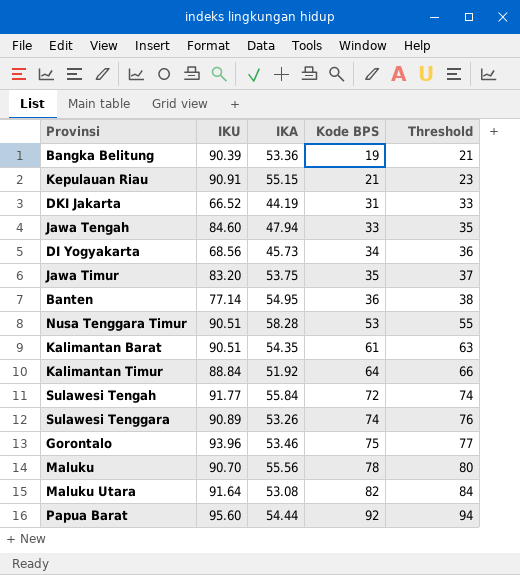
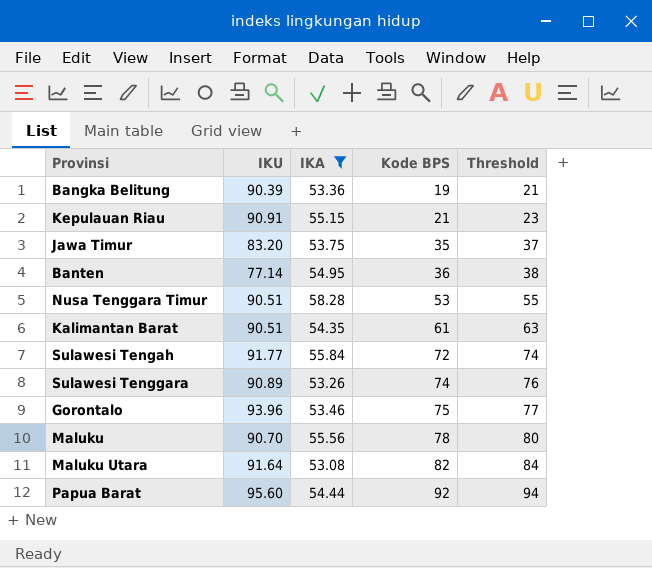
filter: none -> IKA >= 53.08

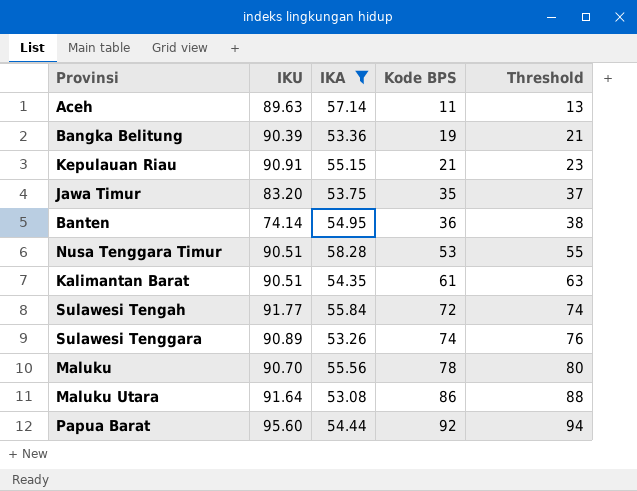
row Gorontalo: 93.96 | 53.46 | 75 | 77 -> none
row Aceh: none -> 89.63 | 57.14 | 11 | 13
Banten | IKU: 77.14 -> 74.14
Maluku Utara | Kode BPS: 82 -> 86
Maluku Utara | Threshold: 84 -> 88

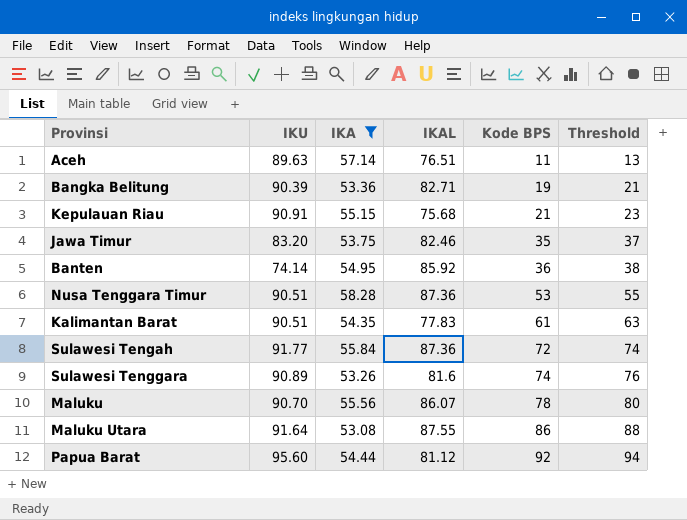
column IKAL | position: none -> 4

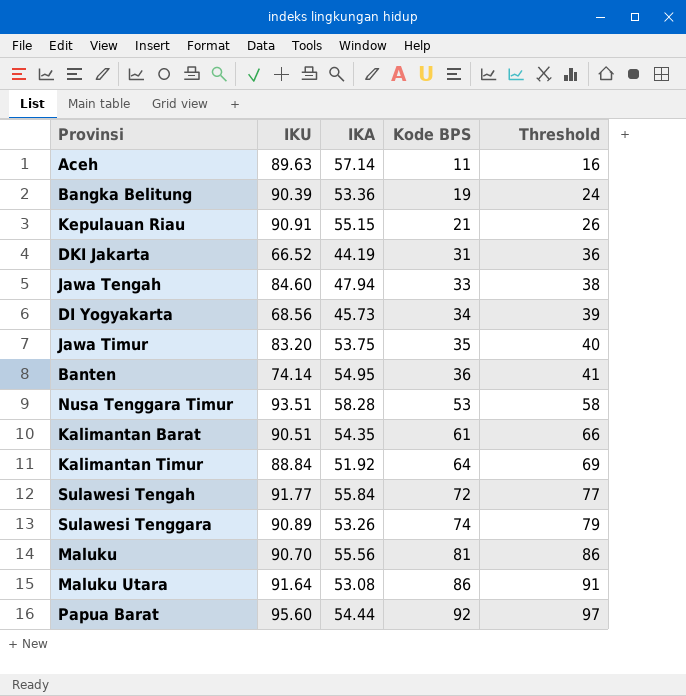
filter: IKA >= 53.08 -> none
column IKAL | position: 4 -> none
column Threshold | formula: [Kode BPS] + 2 -> [Kode BPS] + 5
Nusa Tenggara Timur | IKU: 90.51 -> 93.51
Maluku | Kode BPS: 78 -> 81

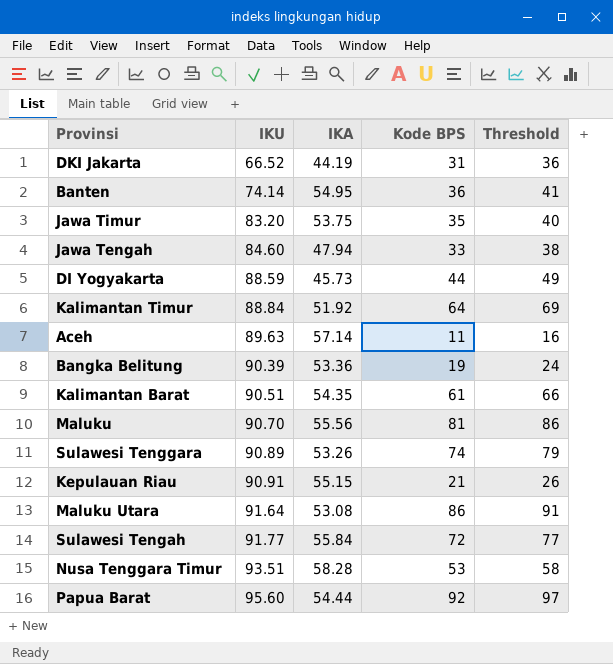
row order: Kode BPS ascending -> IKU ascending
DI Yogyakarta | IKU: 68.56 -> 88.59
DI Yogyakarta | Kode BPS: 34 -> 44
DI Yogyakarta | Threshold: 39 -> 49

